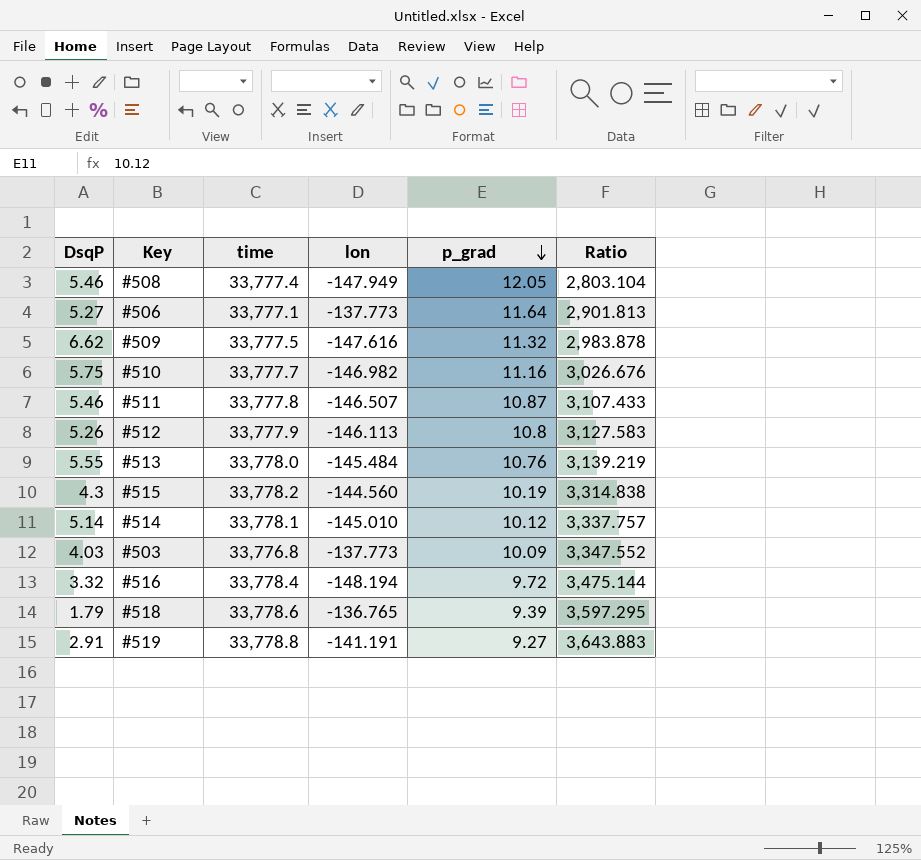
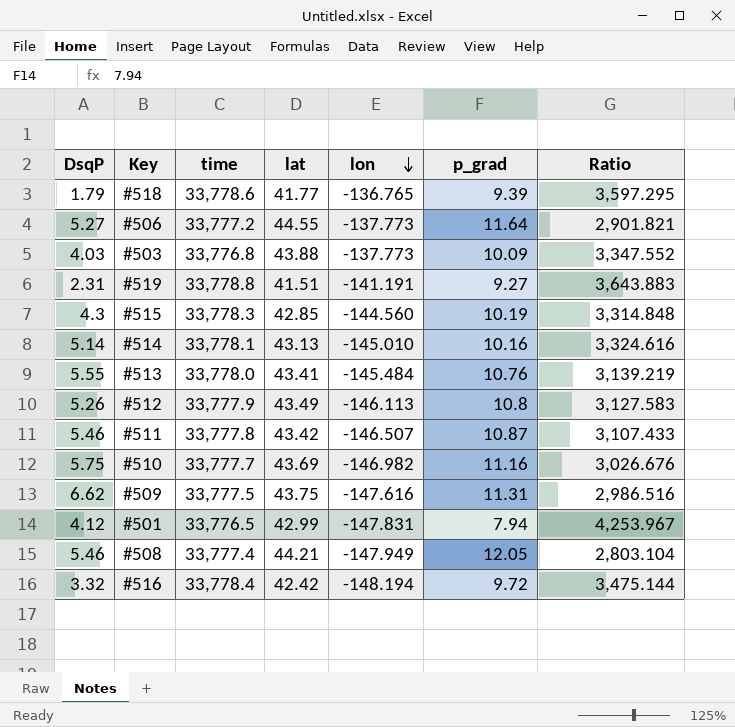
row order: p_grad descending -> lon descending
column lat | position: none -> 4
#506 | time: 33,777.1 -> 33,777.2
#506 | Ratio: 2,901.813 -> 2,901.821
#519 | DsqP: 2.91 -> 2.31
#515 | time: 33,778.2 -> 33,778.3
#515 | Ratio: 3,314.838 -> 3,314.848
#514 | p_grad: 10.12 -> 10.16
#514 | Ratio: 3,337.757 -> 3,324.616
#509 | p_grad: 11.32 -> 11.31
#509 | Ratio: 2,983.878 -> 2,986.516
row #501: none -> 4.12 | 33,776.5 | 42.99 | -147.831 | 7.94 | 4,253.967

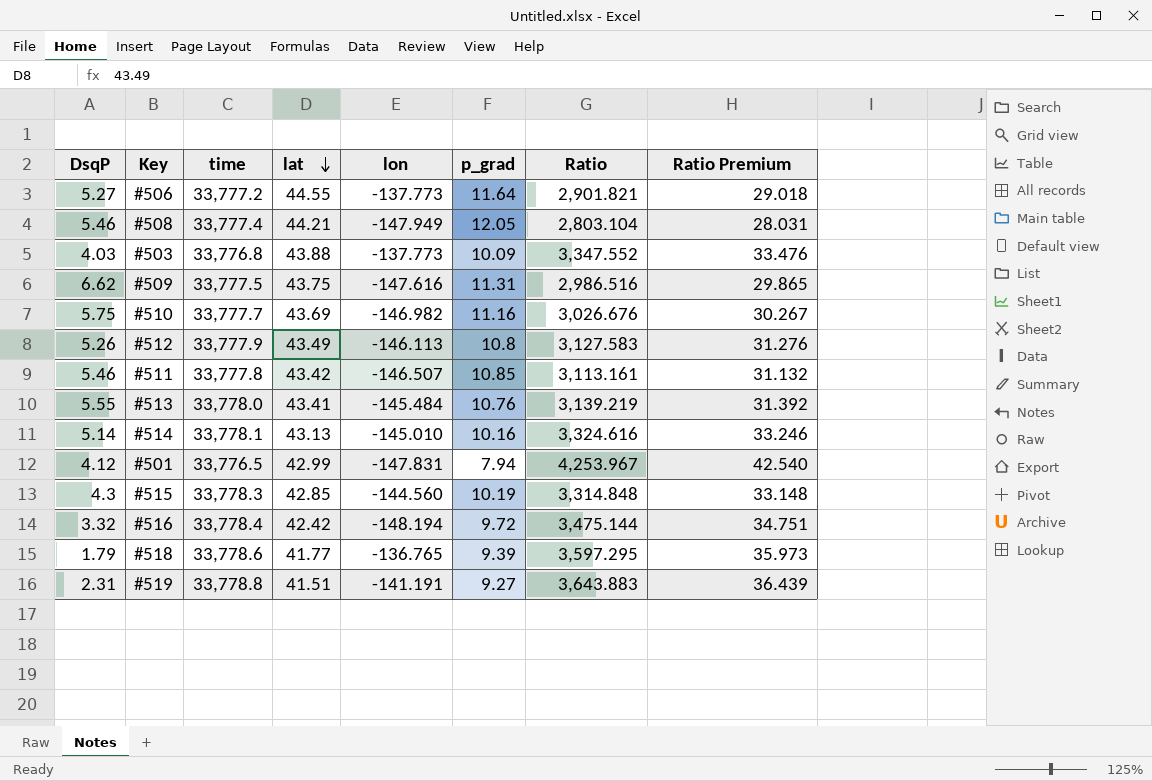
row order: lon descending -> lat descending
column Ratio Premium | formula: none -> [Ratio] * 0.01
#511 | p_grad: 10.87 -> 10.85
#511 | Ratio: 3,107.433 -> 3,113.161

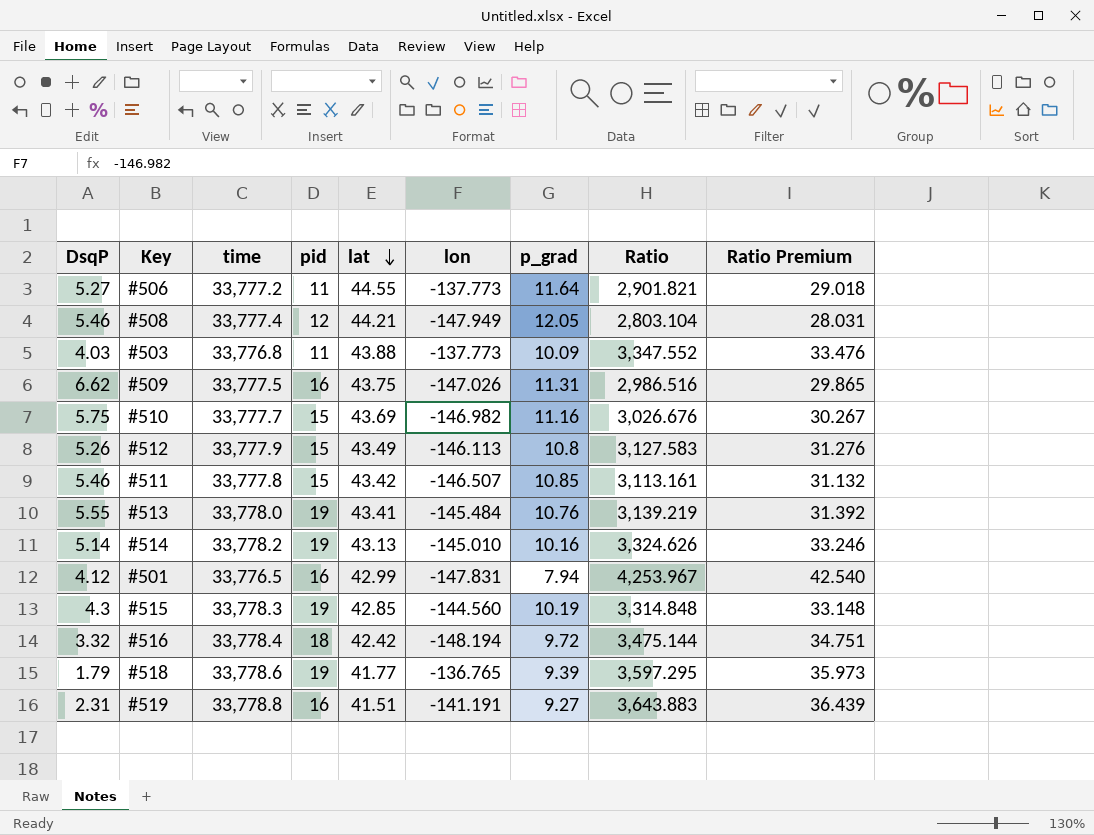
column pid | position: none -> 4
#509 | lon: -147.616 -> -147.026
#514 | time: 33,778.1 -> 33,778.2
#514 | Ratio: 3,324.616 -> 3,324.626

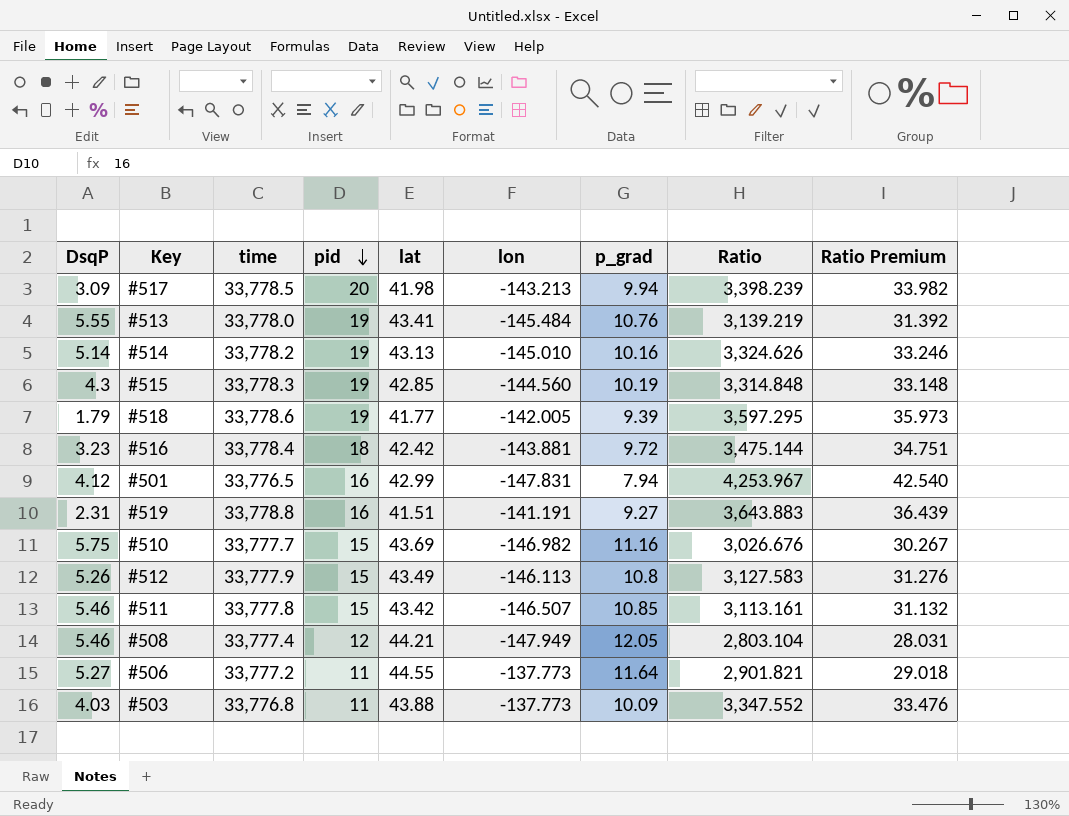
row order: lat descending -> pid descending
row #509: 6.62 | 33,777.5 | 16 | 43.75 | -147.026 | 11.31 | 2,986.516 | 29.865 -> none
row #517: none -> 3.09 | 33,778.5 | 20 | 41.98 | -143.213 | 9.94 | 3,398.239 | 33.982
#518 | lon: -136.765 -> -142.005
#516 | DsqP: 3.32 -> 3.23
#516 | lon: -148.194 -> -143.881

